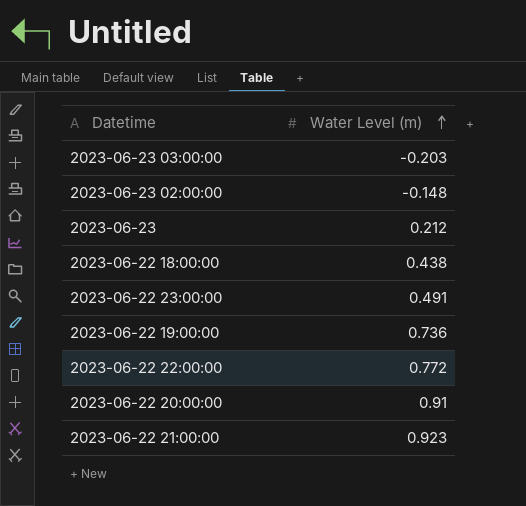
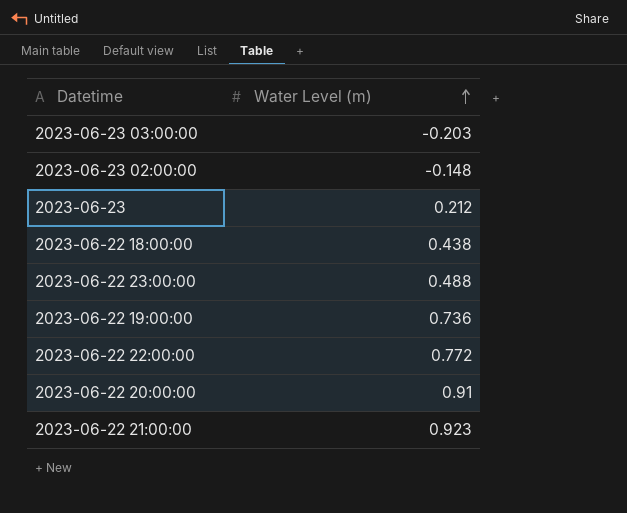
2023-06-22 23:00:00 | Water Level (m): 0.491 -> 0.488

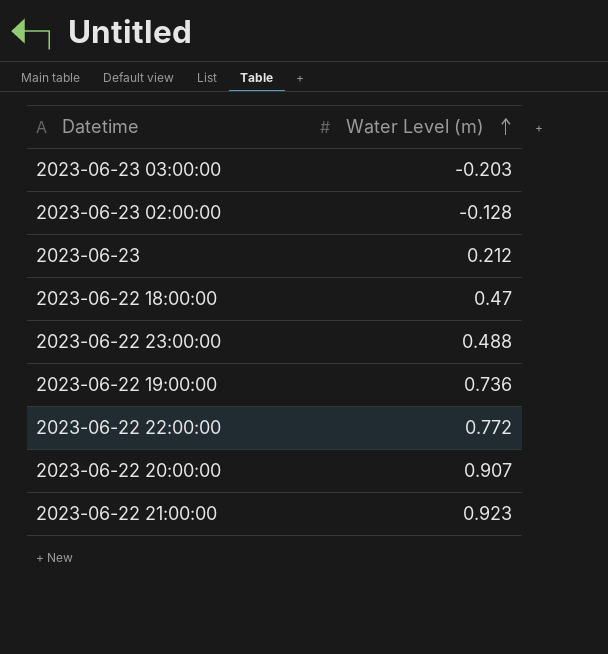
2023-06-23 02:00:00 | Water Level (m): -0.148 -> -0.128
2023-06-22 18:00:00 | Water Level (m): 0.438 -> 0.47
2023-06-22 20:00:00 | Water Level (m): 0.91 -> 0.907

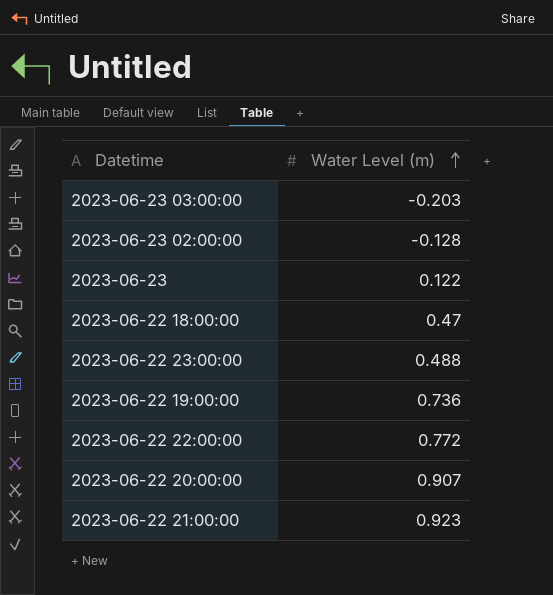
2023-06-23 | Water Level (m): 0.212 -> 0.122

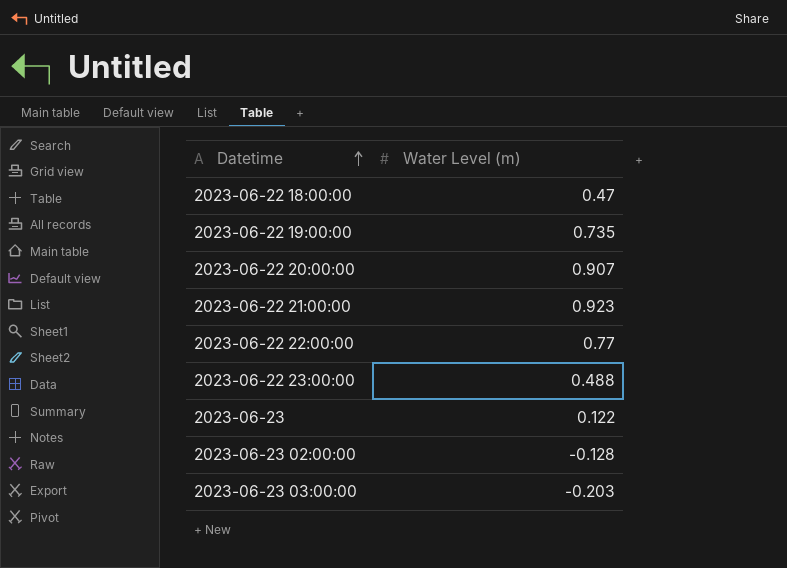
row order: Water Level (m) ascending -> Datetime ascending
2023-06-22 19:00:00 | Water Level (m): 0.736 -> 0.735
2023-06-22 22:00:00 | Water Level (m): 0.772 -> 0.77

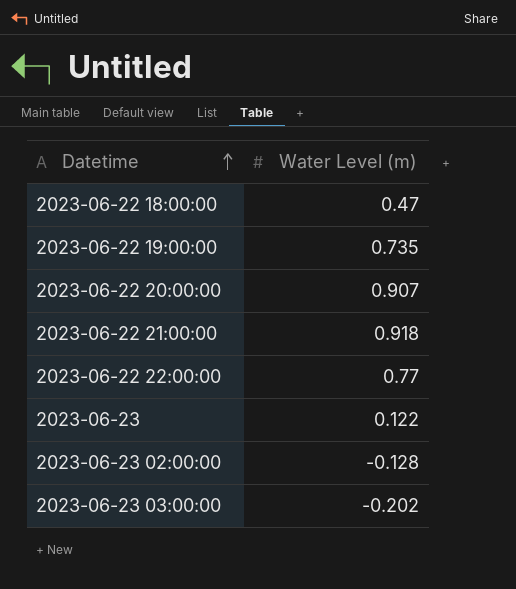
row 2023-06-22 23:00:00: 0.488 -> none
2023-06-22 21:00:00 | Water Level (m): 0.923 -> 0.918
2023-06-23 03:00:00 | Water Level (m): -0.203 -> -0.202

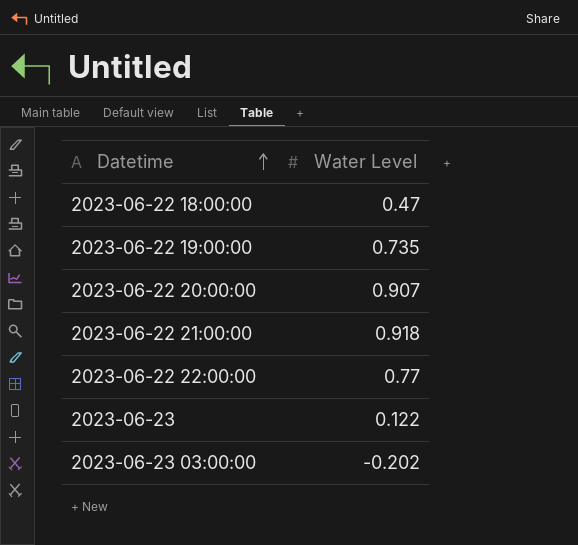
column name: Water Level (m) -> Water Level
row 2023-06-23 02:00:00: -0.128 -> none

